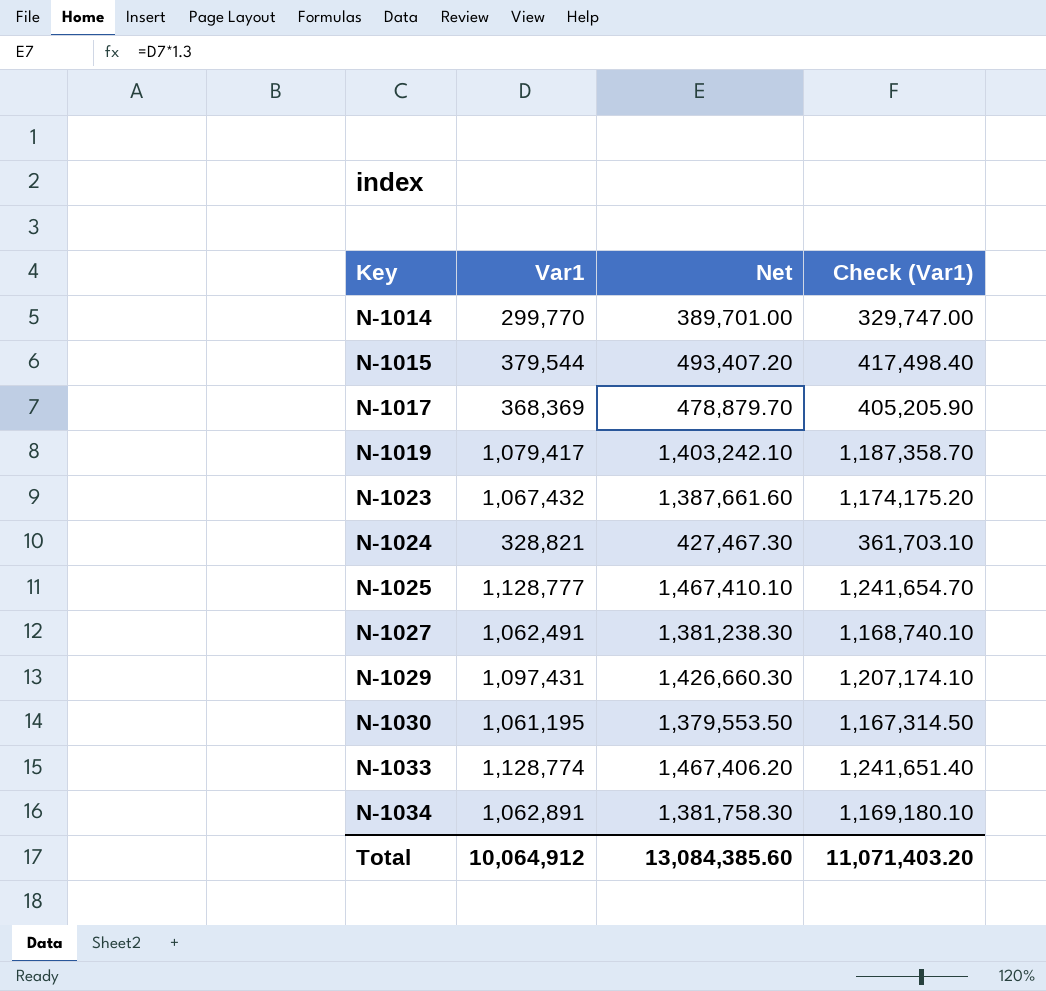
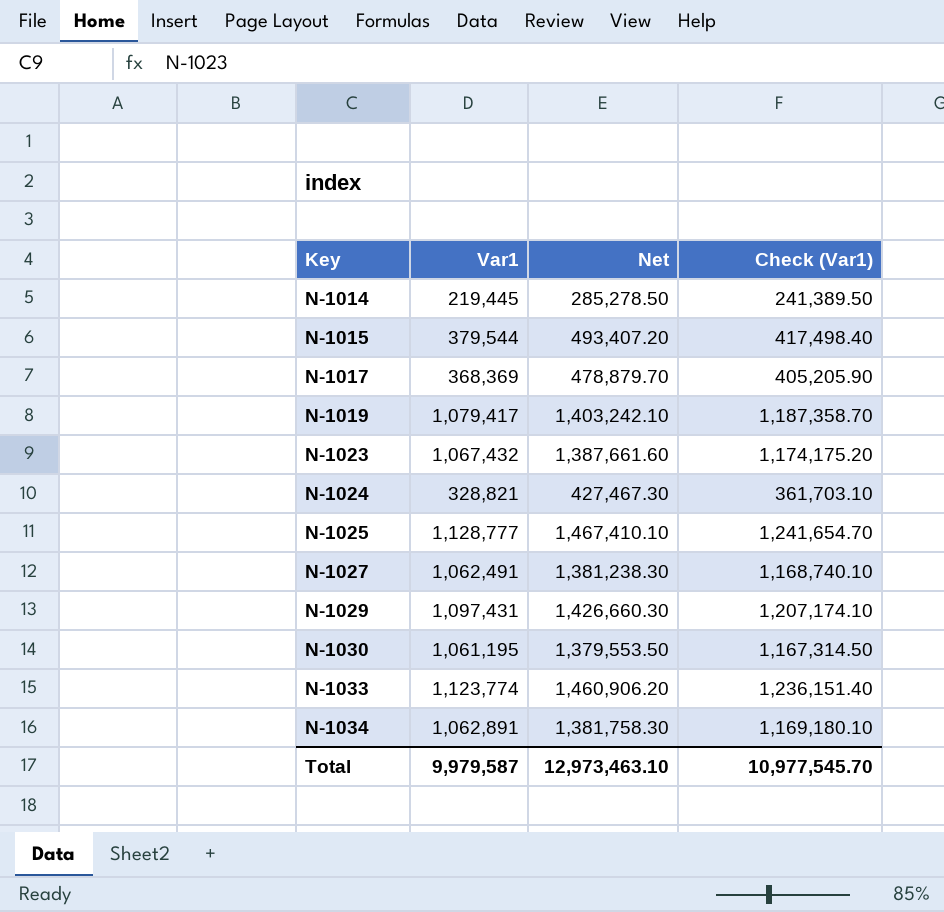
N-1014 | Var1: 299,770 -> 219,445
N-1014 | Net: 389,701.00 -> 285,278.50
N-1014 | Check (Var1): 329,747.00 -> 241,389.50
N-1033 | Var1: 1,128,774 -> 1,123,774
N-1033 | Net: 1,467,406.20 -> 1,460,906.20
N-1033 | Check (Var1): 1,241,651.40 -> 1,236,151.40
Total | Var1: 10,064,912 -> 9,979,587
Total | Net: 13,084,385.60 -> 12,973,463.10
Total | Check (Var1): 11,071,403.20 -> 10,977,545.70

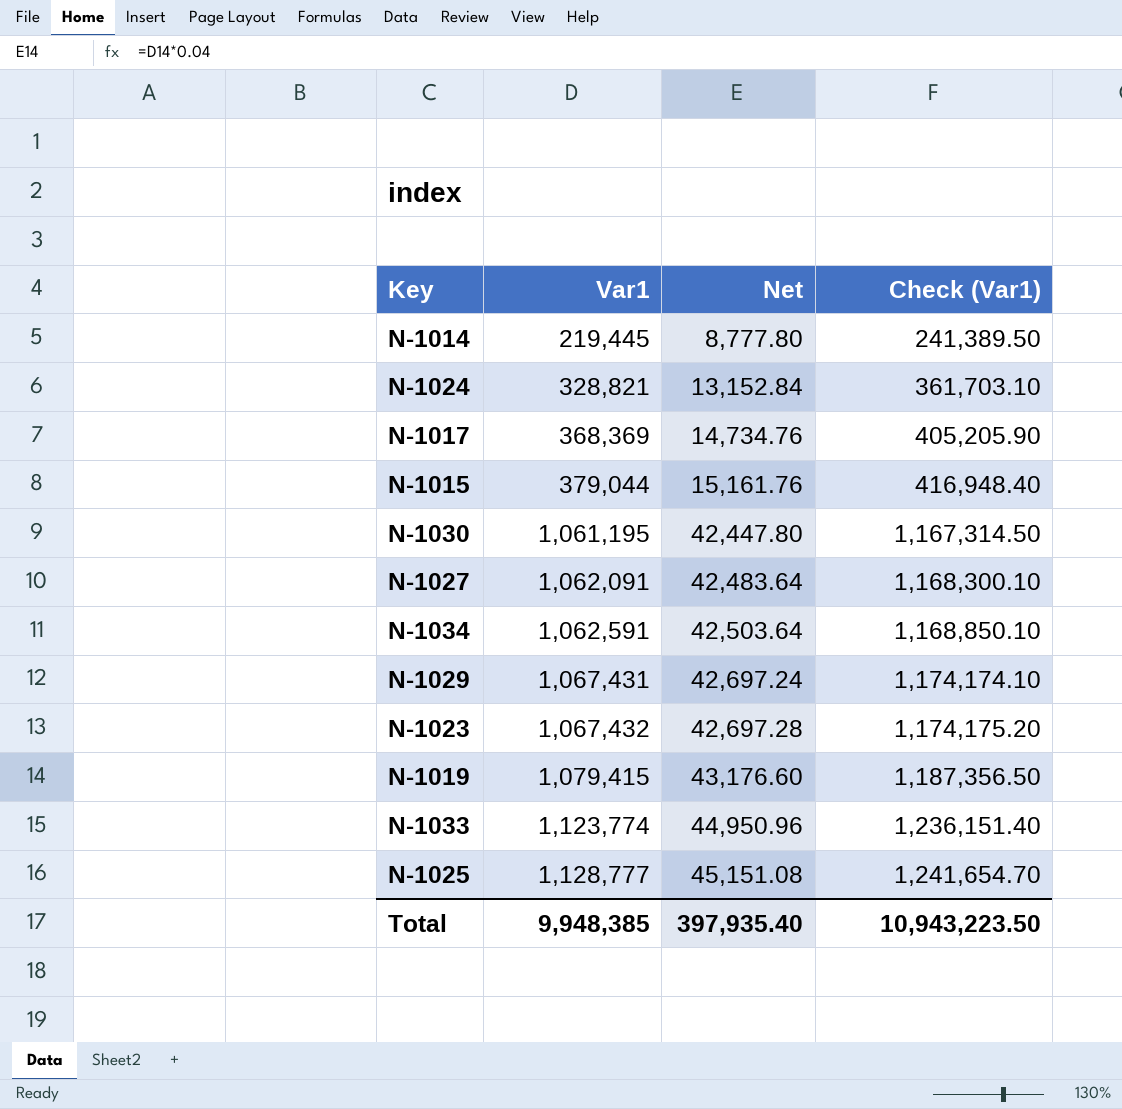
row order: Key ascending -> Var1 ascending
column Net | formula: [Var1] * 1.3 -> [Var1] * 0.04
N-1015 | Var1: 379,544 -> 379,044
N-1015 | Check (Var1): 417,498.40 -> 416,948.40
N-1027 | Var1: 1,062,491 -> 1,062,091
N-1027 | Check (Var1): 1,168,740.10 -> 1,168,300.10
N-1034 | Var1: 1,062,891 -> 1,062,591
N-1034 | Check (Var1): 1,169,180.10 -> 1,168,850.10
N-1029 | Var1: 1,097,431 -> 1,067,431
N-1029 | Check (Var1): 1,207,174.10 -> 1,174,174.10
N-1019 | Var1: 1,079,417 -> 1,079,415
N-1019 | Check (Var1): 1,187,358.70 -> 1,187,356.50
Total | Var1: 9,979,587 -> 9,948,385
Total | Net: 12,973,463.10 -> 397,935.40
Total | Check (Var1): 10,977,545.70 -> 10,943,223.50

